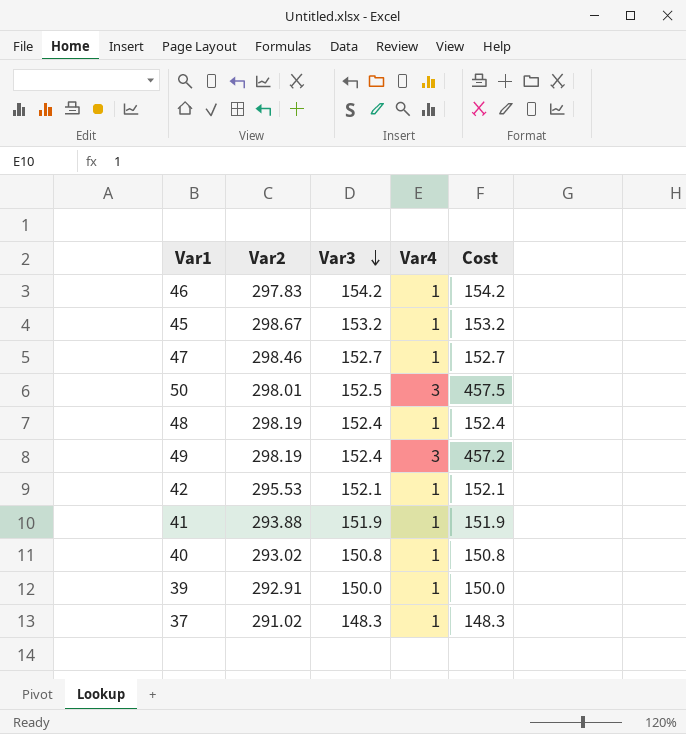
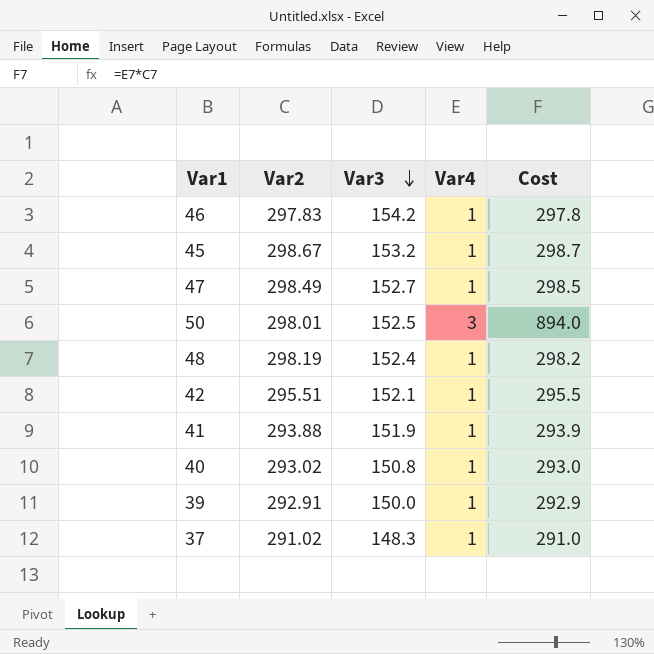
column Cost | formula: [Var3] * [Var4] -> [Var2] * [Var4]
row 49: 298.19 | 152.4 | 3 | 457.2 -> none
47 | Var2: 298.46 -> 298.49
42 | Var2: 295.53 -> 295.51

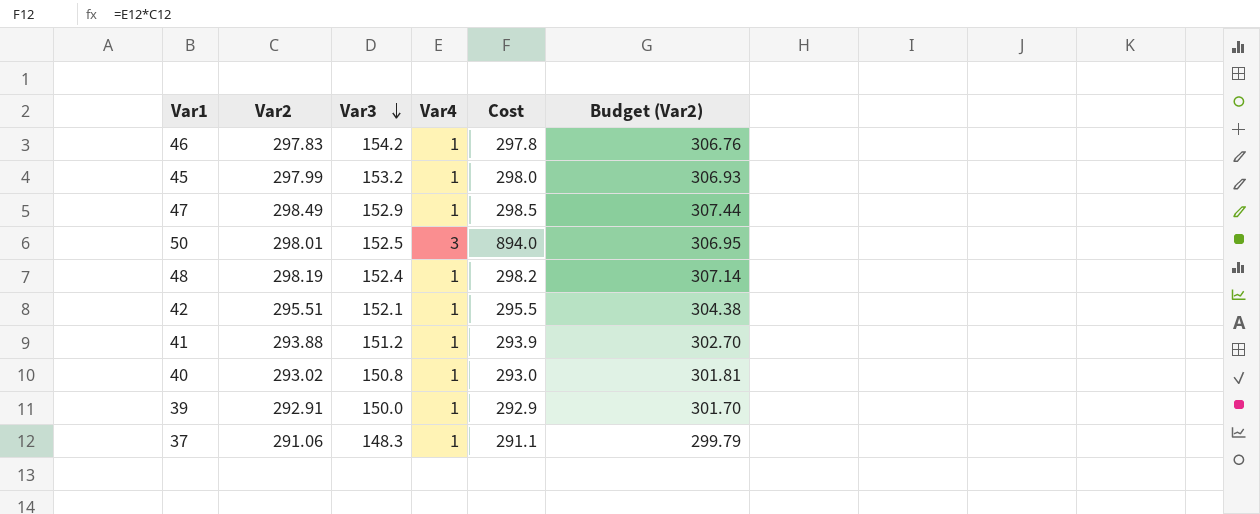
column Budget (Var2) | formula: none -> [Var2] * 1.03
45 | Var2: 298.67 -> 297.99
45 | Cost: 298.7 -> 298.0
47 | Var3: 152.7 -> 152.9
41 | Var3: 151.9 -> 151.2
37 | Var2: 291.02 -> 291.06
37 | Cost: 291.0 -> 291.1

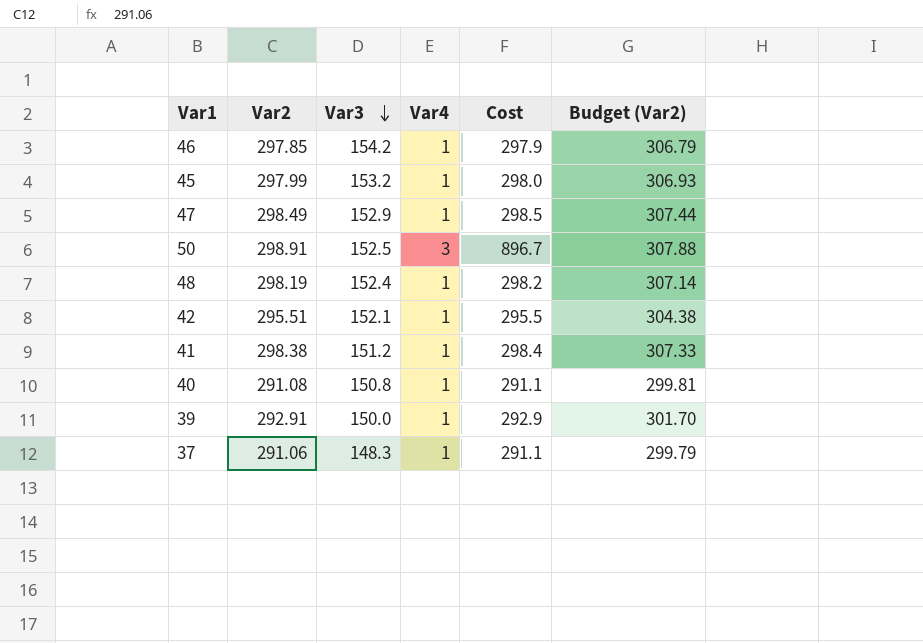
46 | Var2: 297.83 -> 297.85
46 | Cost: 297.8 -> 297.9
46 | Budget (Var2): 306.76 -> 306.79
50 | Var2: 298.01 -> 298.91
50 | Cost: 894.0 -> 896.7
50 | Budget (Var2): 306.95 -> 307.88
41 | Var2: 293.88 -> 298.38
41 | Cost: 293.9 -> 298.4
41 | Budget (Var2): 302.70 -> 307.33
40 | Var2: 293.02 -> 291.08
40 | Cost: 293.0 -> 291.1
40 | Budget (Var2): 301.81 -> 299.81

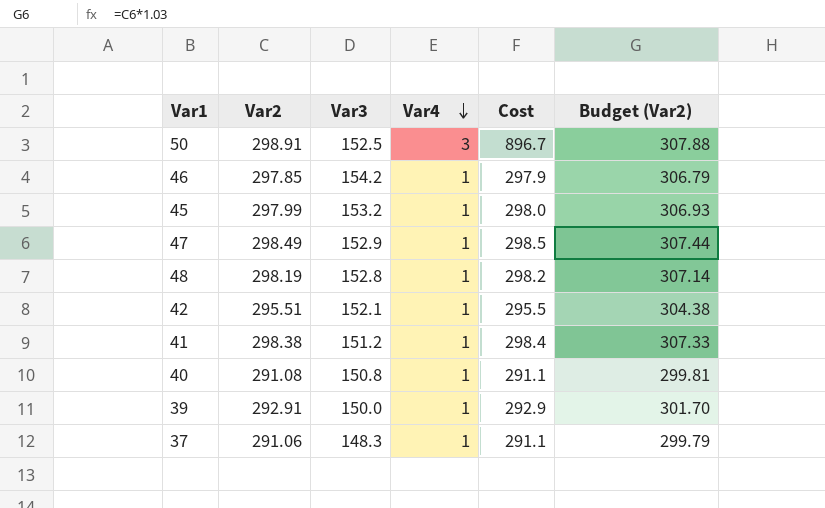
row order: Var3 descending -> Var4 descending
48 | Var3: 152.4 -> 152.8

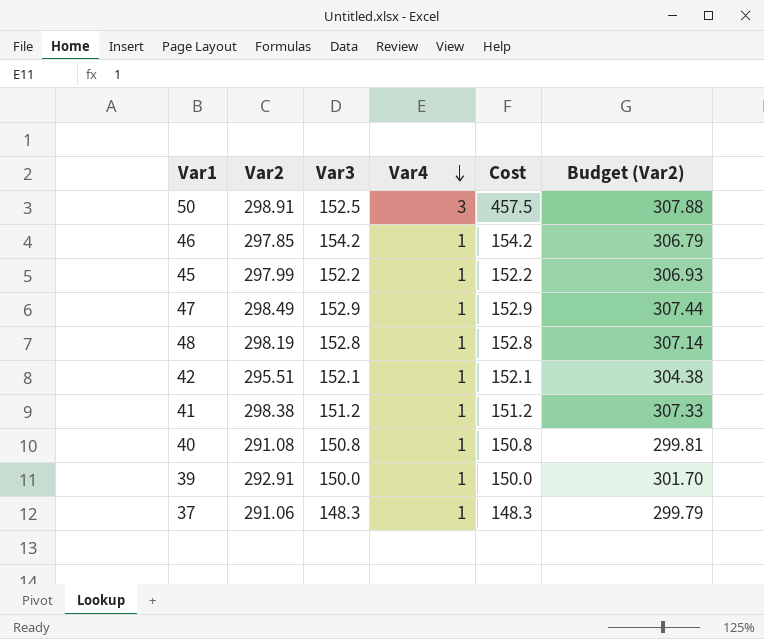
column Cost | formula: [Var2] * [Var4] -> [Var3] * [Var4]
45 | Var3: 153.2 -> 152.2

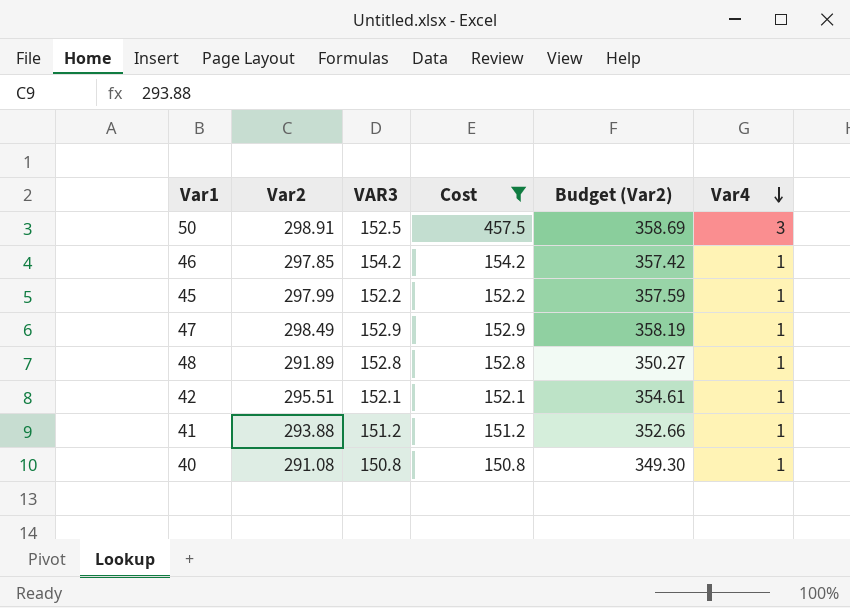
filter: none -> Cost >= 150.8
column name: Var3 -> VAR3
column Budget (Var2) | formula: [Var2] * 1.03 -> [Var2] * 1.2
column Var4 | position: 4 -> 6
48 | Var2: 298.19 -> 291.89
41 | Var2: 298.38 -> 293.88

